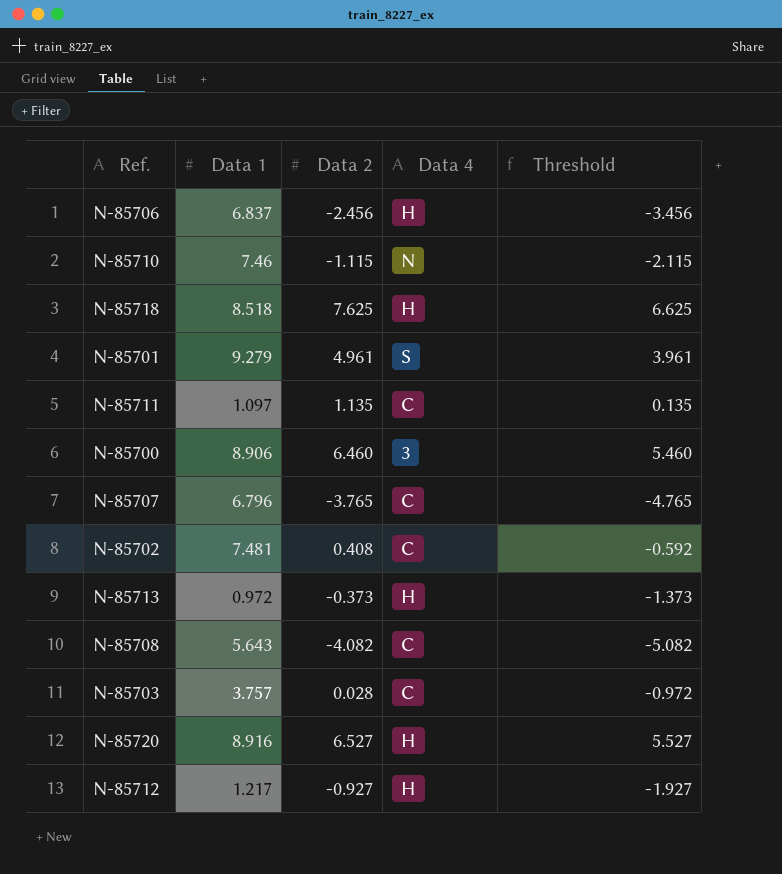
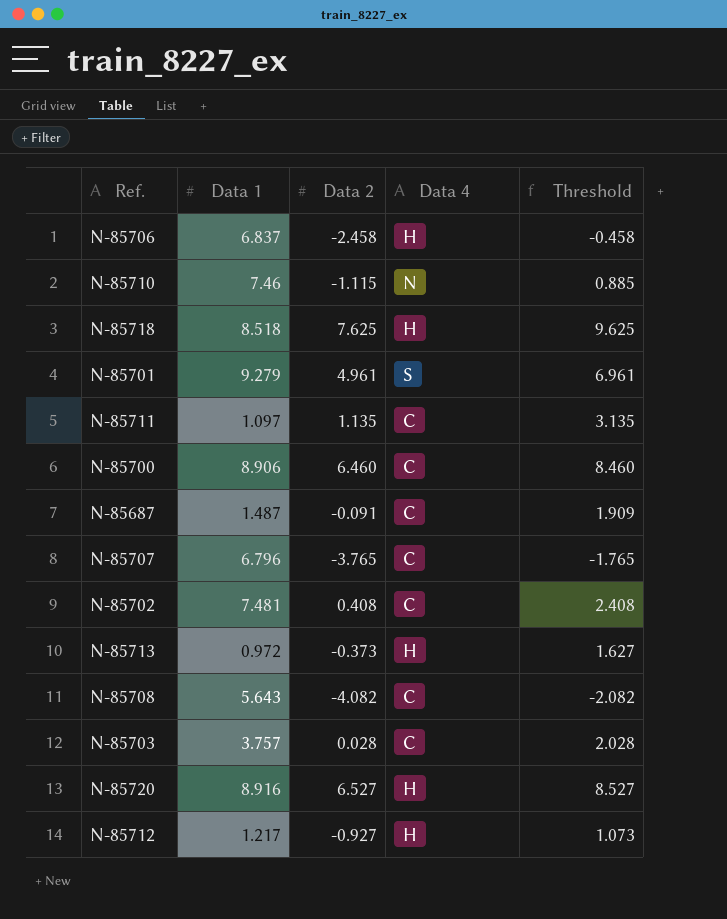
column Threshold | formula: [Data 2] - 1 -> [Data 2] + 2
N-85706 | Data 2: -2.456 -> -2.458
N-85700 | Data 4: 3 -> C
row N-85687: none -> 1.487 | -0.091 | C | 1.909

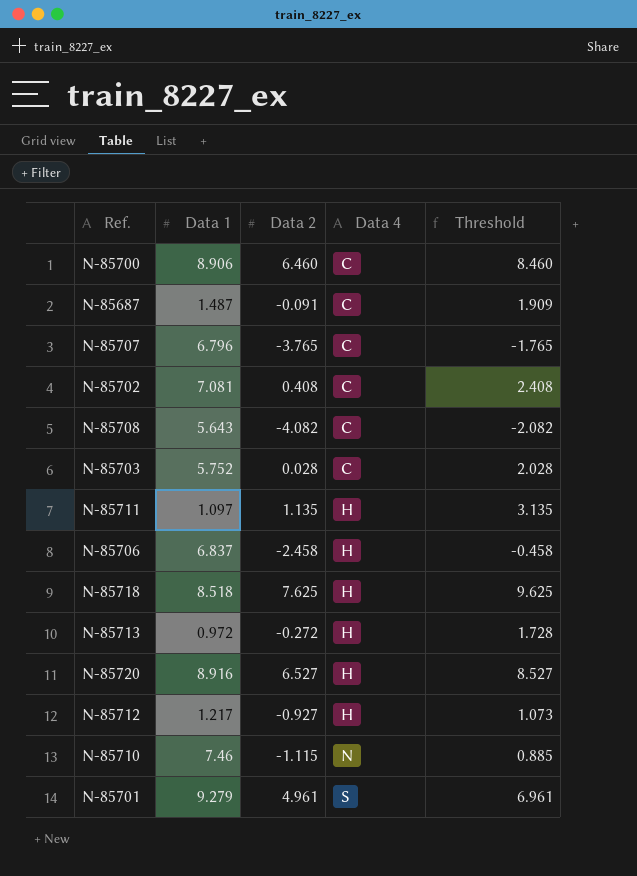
row order: none -> Data 4 ascending
N-85702 | Data 1: 7.481 -> 7.081
N-85703 | Data 1: 3.757 -> 5.752
N-85711 | Data 4: C -> H
N-85713 | Data 2: -0.373 -> -0.272
N-85713 | Threshold: 1.627 -> 1.728

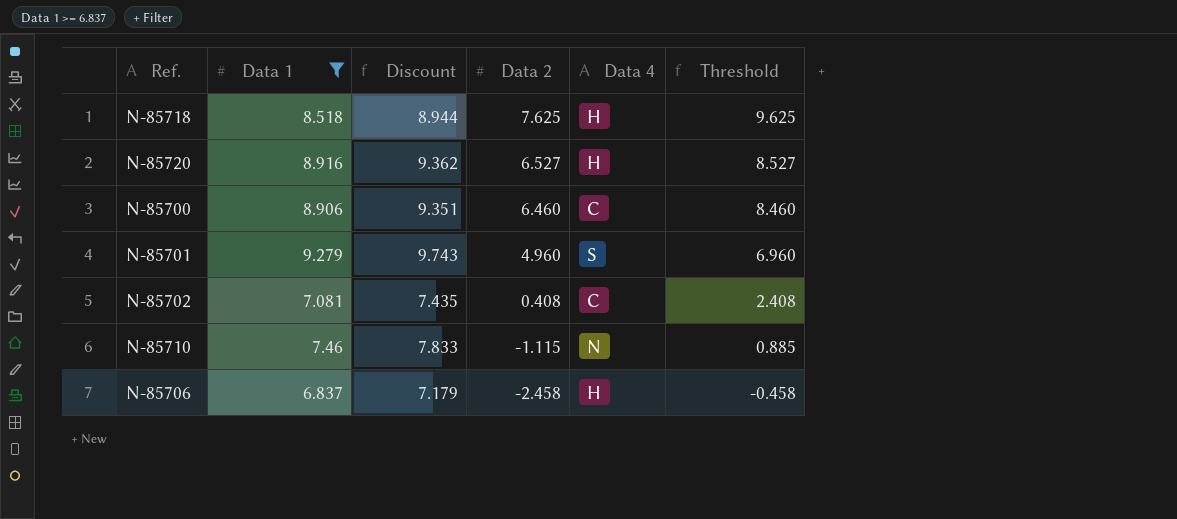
filter: none -> Data 1 >= 6.837
row order: Data 4 ascending -> Data 2 descending
column Discount | formula: none -> [Data 1] * 1.05
N-85701 | Data 2: 4.961 -> 4.960
N-85701 | Threshold: 6.961 -> 6.960

